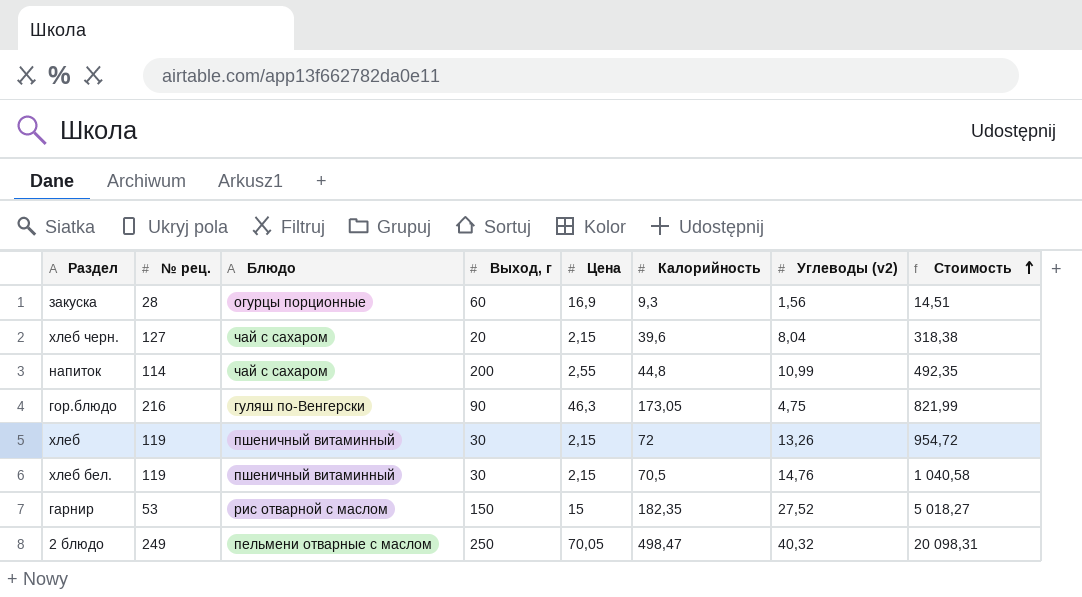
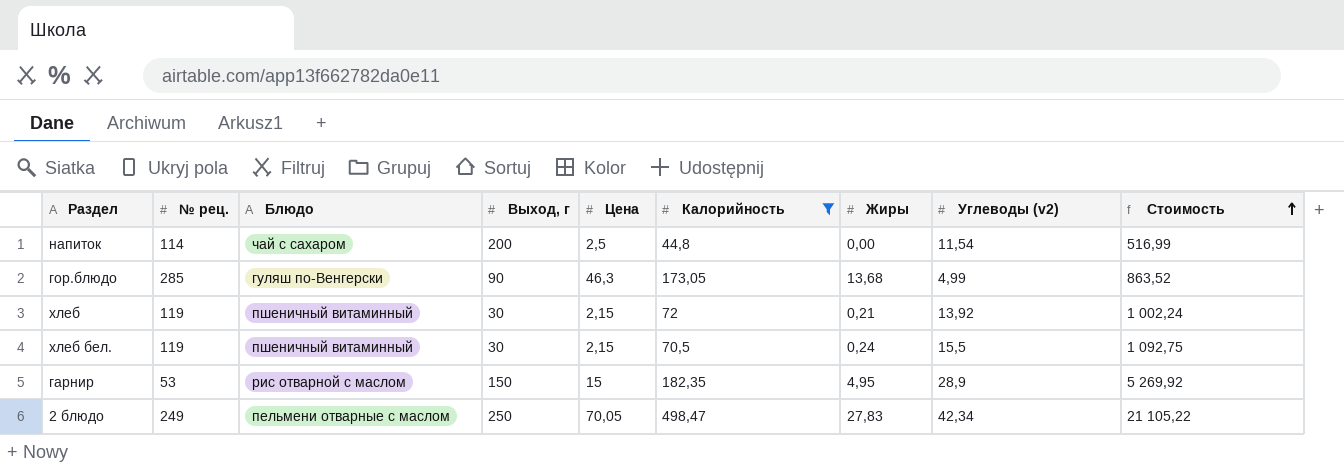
filter: none -> Калорийность >= 44,8
column Жиры | position: none -> 7
напиток | Цена: 2,55 -> 2,5
напиток | Углеводы (v2): 10,99 -> 11,54
напиток | Стоимость: 492,35 -> 516,99
гор.блюдо | № рец.: 216 -> 285
гор.блюдо | Углеводы (v2): 4,75 -> 4,99
гор.блюдо | Стоимость: 821,99 -> 863,52
хлеб | Углеводы (v2): 13,26 -> 13,92
хлеб | Стоимость: 954,72 -> 1 002,24
хлеб бел. | Углеводы (v2): 14,76 -> 15,5
хлеб бел. | Стоимость: 1 040,58 -> 1 092,75
гарнир | Углеводы (v2): 27,52 -> 28,9
гарнир | Стоимость: 5 018,27 -> 5 269,92
2 блюдо | Углеводы (v2): 40,32 -> 42,34
2 блюдо | Стоимость: 20 098,31 -> 21 105,22

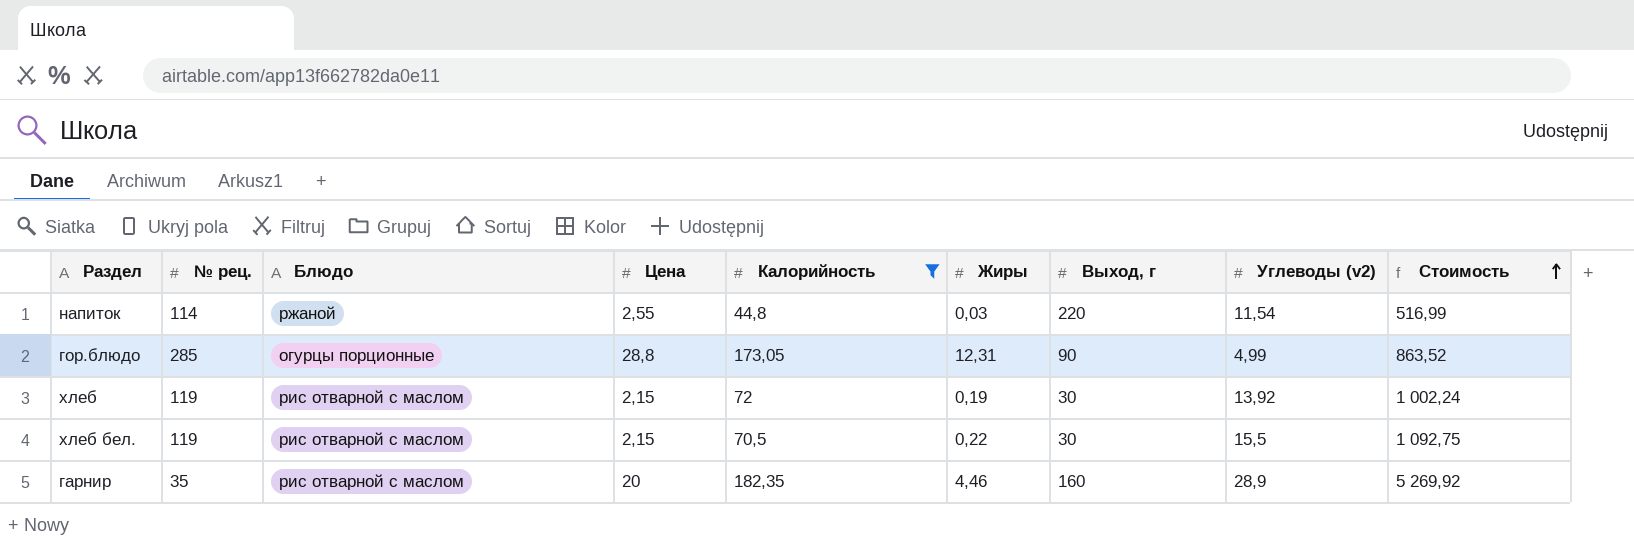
column Выход, г | position: 4 -> 7
row 2 блюдо: 249 | пельмени отварные с маслом | 250 | 70,05 | 498,47 | 27,83 | 42,34 | 21 105,22 -> none
напиток | Блюдо: чай с сахаром -> ржаной
напиток | Цена: 2,5 -> 2,55
напиток | Жиры: 0,00 -> 0,03
напиток | Выход, г: 200 -> 220
гор.блюдо | Блюдо: гуляш по-Венгерски -> огурцы порционные
гор.блюдо | Цена: 46,3 -> 28,8
гор.блюдо | Жиры: 13,68 -> 12,31
хлеб | Блюдо: пшеничный витаминный -> рис отварной с маслом
хлеб | Жиры: 0,21 -> 0,19
хлеб бел. | Блюдо: пшеничный витаминный -> рис отварной с маслом
хлеб бел. | Жиры: 0,24 -> 0,22
гарнир | № рец.: 53 -> 35
гарнир | Цена: 15 -> 20
гарнир | Жиры: 4,95 -> 4,46
гарнир | Выход, г: 150 -> 160

